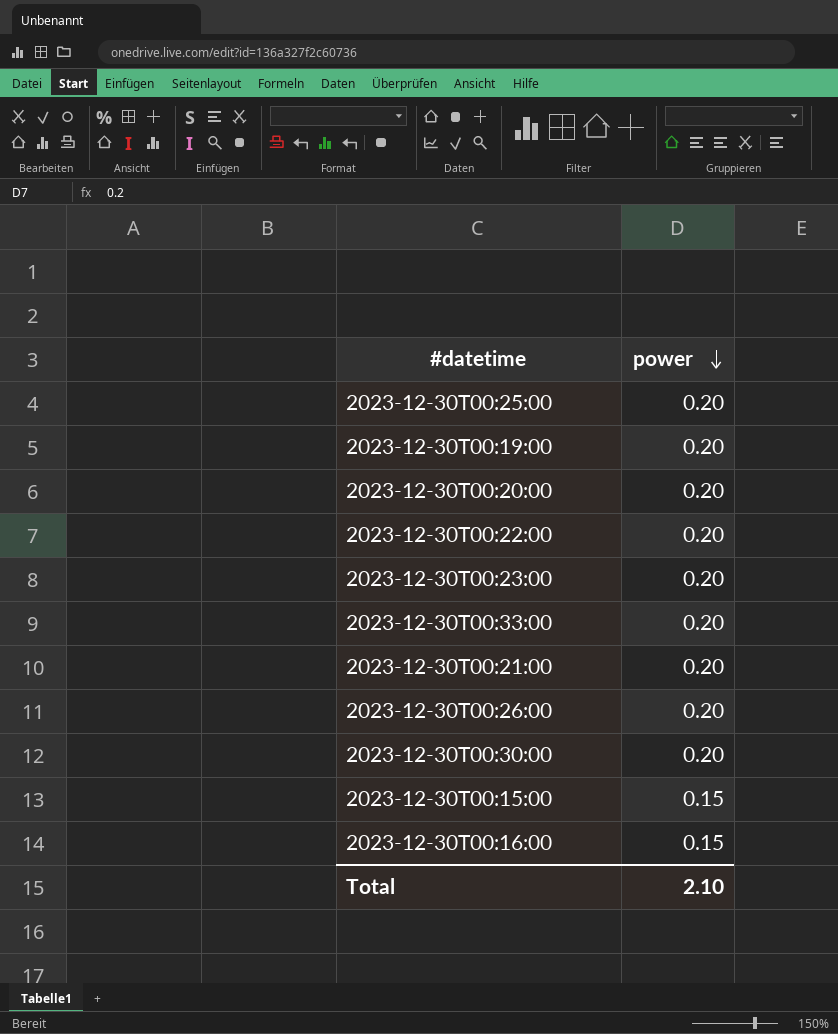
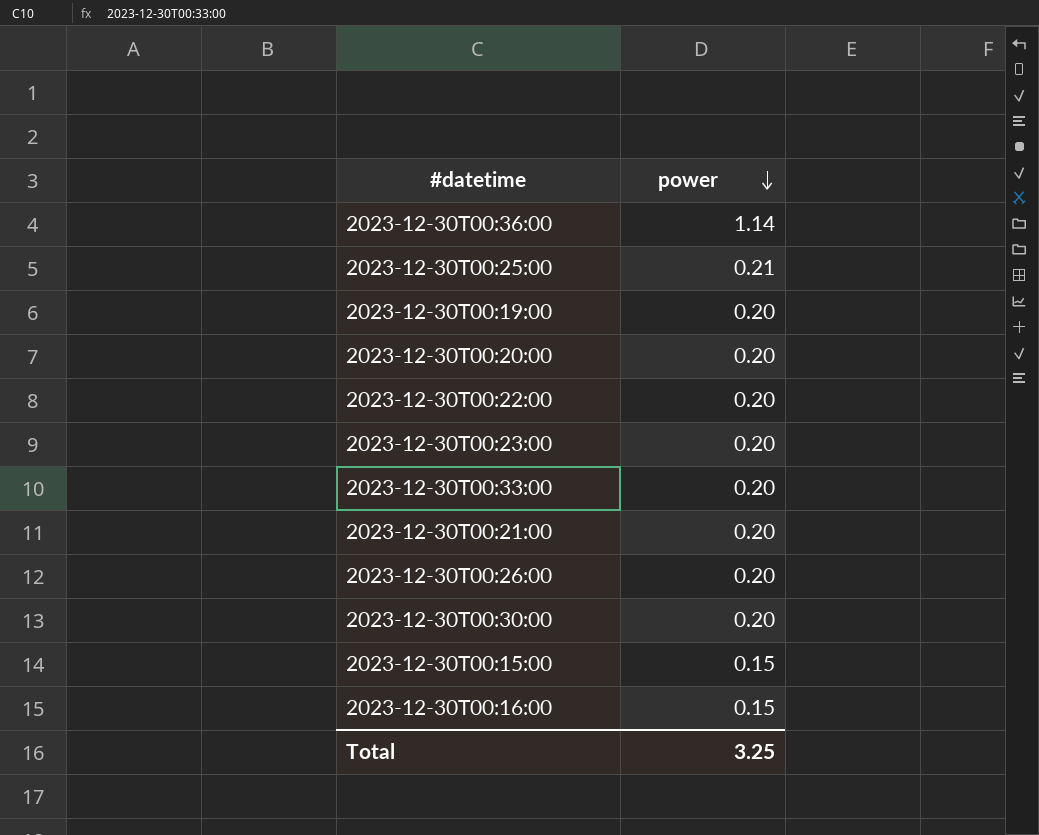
row 2023-12-30T00:36:00: none -> 1.14
2023-12-30T00:25:00 | power: 0.20 -> 0.21
Total | power: 2.10 -> 3.25

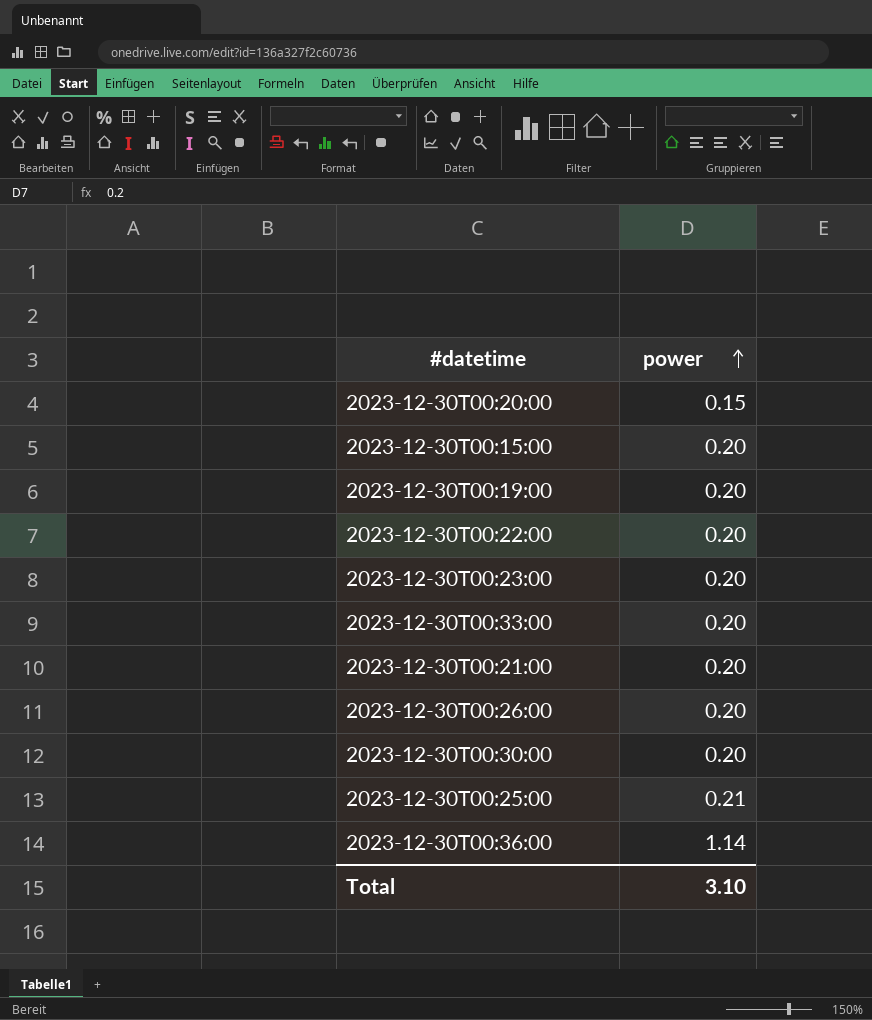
row order: power descending -> power ascending
row 2023-12-30T00:16:00: 0.15 -> none
2023-12-30T00:20:00 | power: 0.20 -> 0.15
2023-12-30T00:15:00 | power: 0.15 -> 0.20
Total | power: 3.25 -> 3.10

